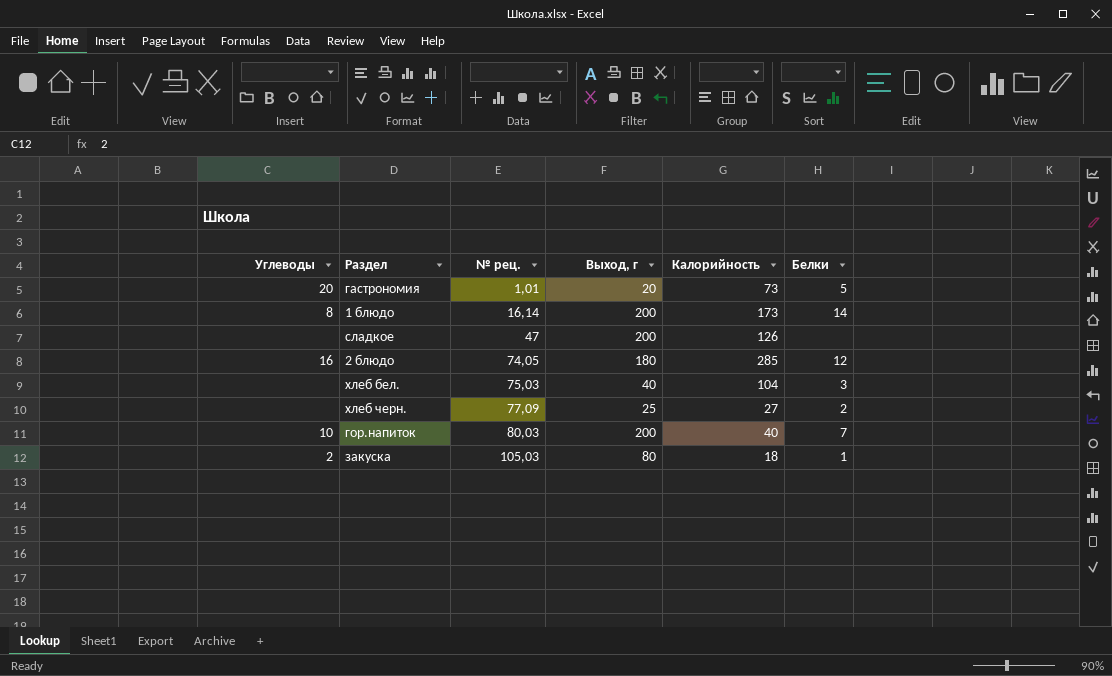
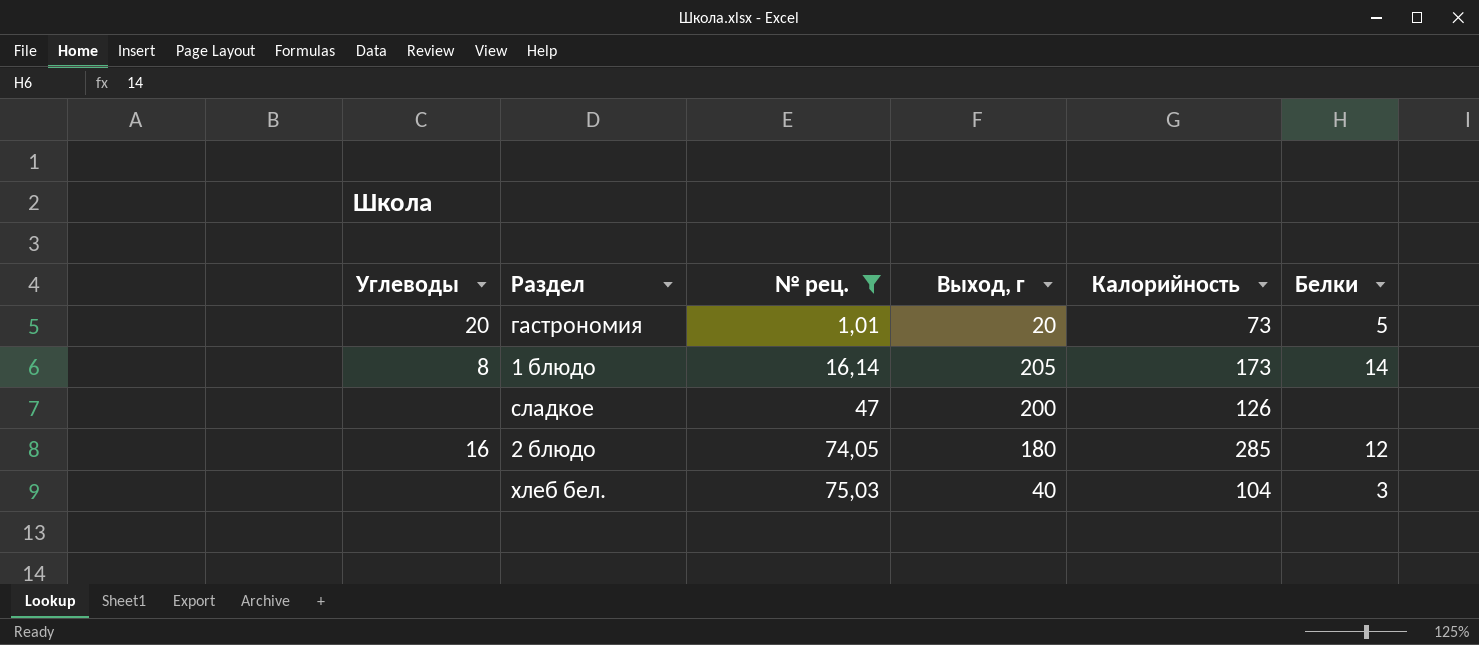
filter: none -> № рец. <= 75,03
1 блюдо | Выход, г: 200 -> 205

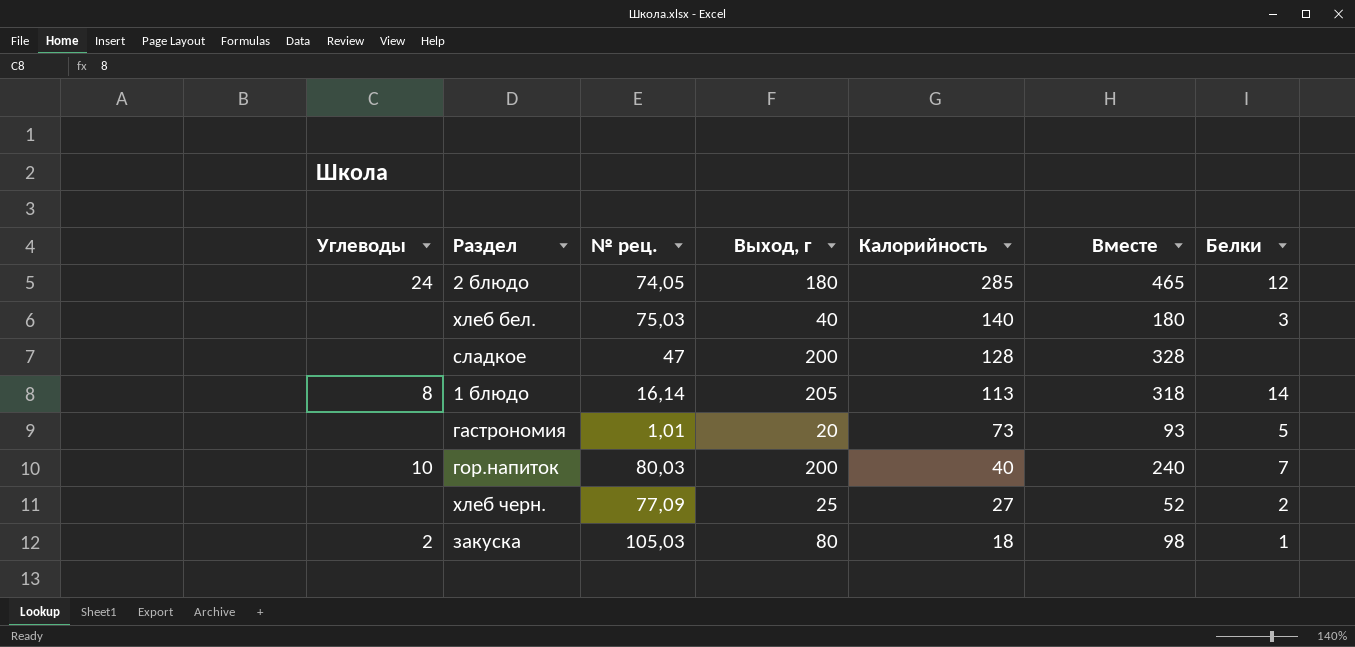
filter: № рец. <= 75,03 -> none
row order: № рец. ascending -> Калорийность descending
column Вместе | formula: none -> [Выход, г] + [Калорийность]
2 блюдо | Углеводы: 16 -> 24
хлеб бел. | Калорийность: 104 -> 140
сладкое | Калорийность: 126 -> 128
1 блюдо | Калорийность: 173 -> 113
гастрономия | Углеводы: 20 -> none

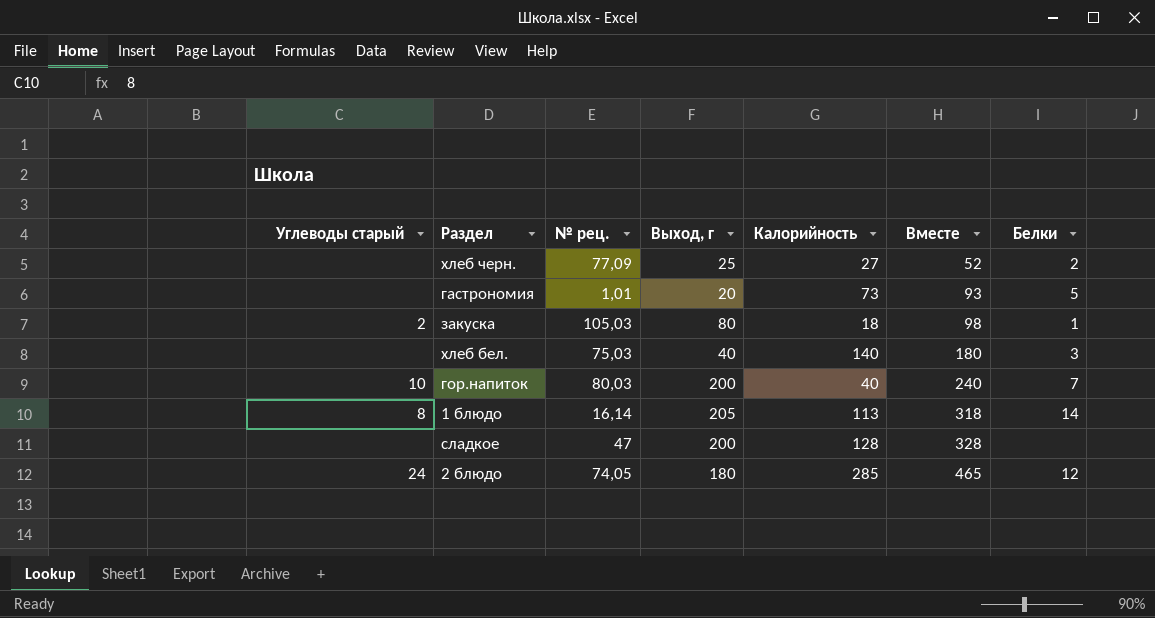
row order: Калорийность descending -> Вместе ascending
column name: Углеводы -> Углеводы старый

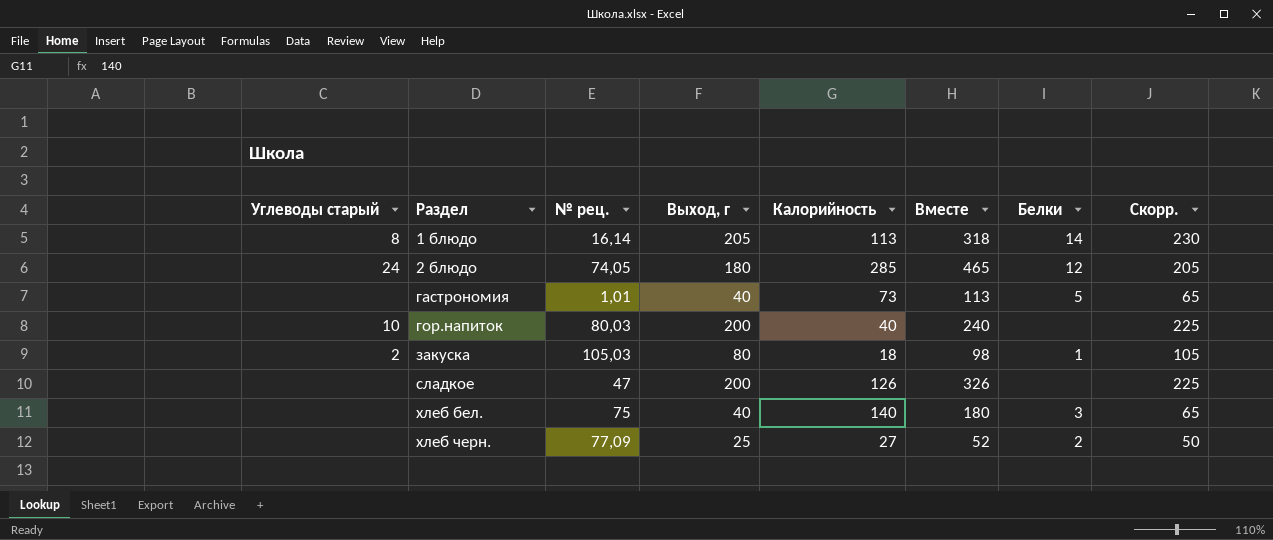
row order: Вместе ascending -> Раздел ascending
column Скорр. | formula: none -> [Выход, г] + 25
гастрономия | Выход, г: 20 -> 40
гастрономия | Вместе: 93 -> 113
гор.напиток | Белки: 7 -> none
сладкое | Калорийность: 128 -> 126
сладкое | Вместе: 328 -> 326
хлеб бел. | № рец.: 75,03 -> 75

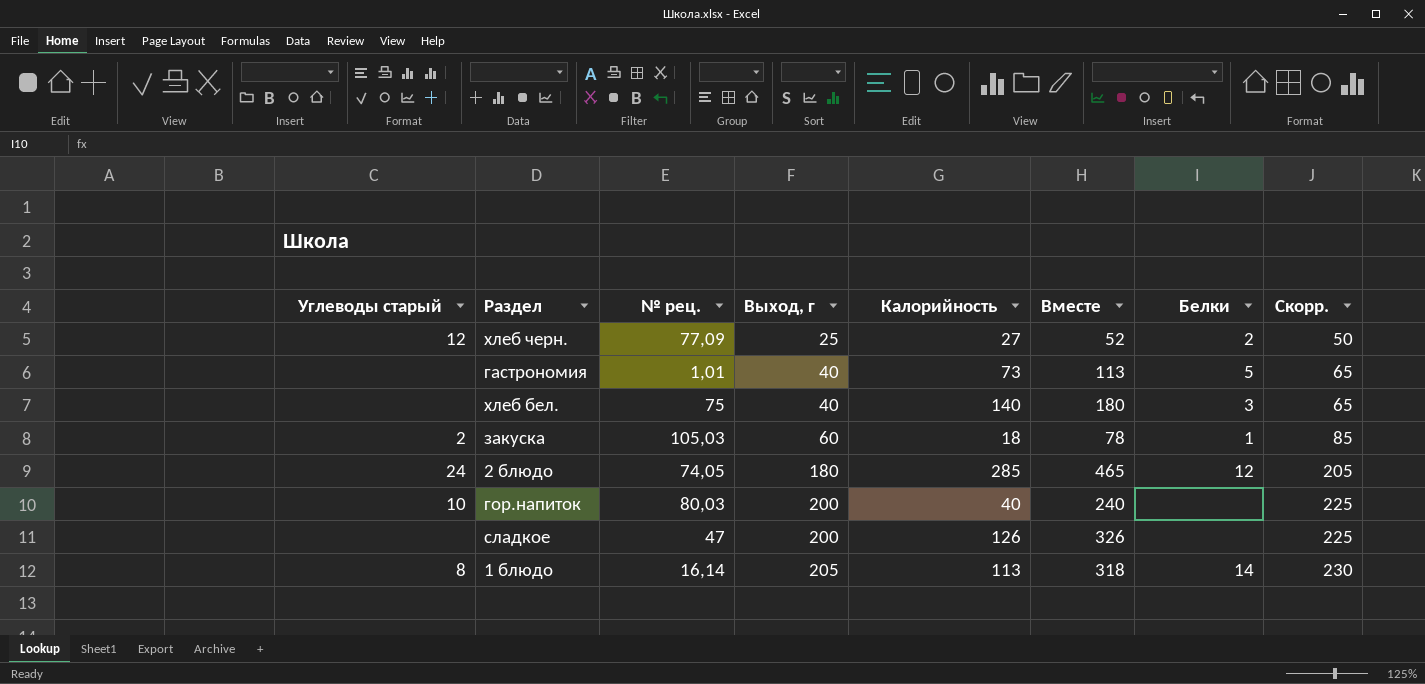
row order: Раздел ascending -> Выход, г ascending
хлеб черн. | Углеводы старый: none -> 12
закуска | Выход, г: 80 -> 60
закуска | Вместе: 98 -> 78
закуска | Скорр.: 105 -> 85

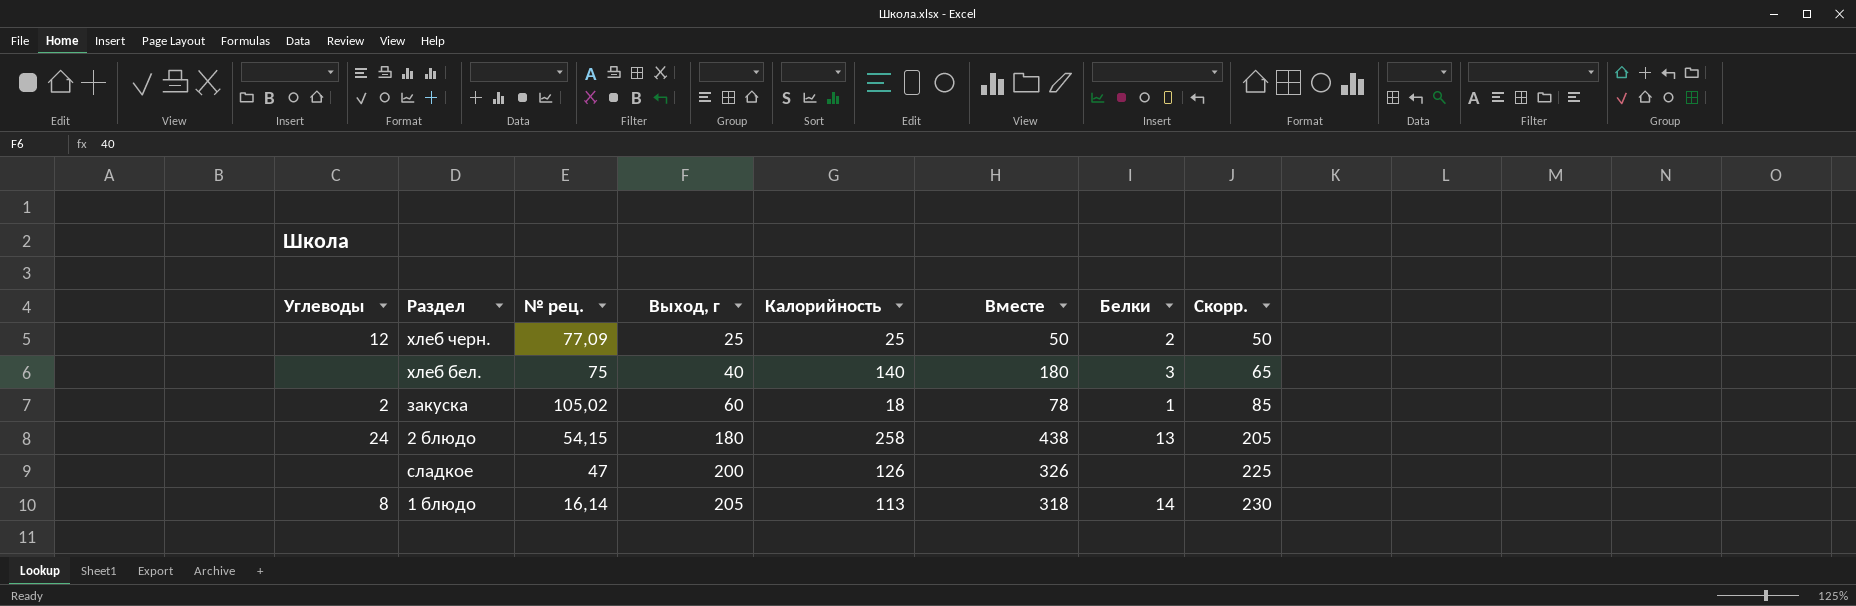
column name: Углеводы старый -> Углеводы
row гастрономия: none | 1,01 | 40 | 73 | 113 | 5 | 65 -> none
row гор.напиток: 10 | 80,03 | 200 | 40 | 240 | none | 225 -> none
хлеб черн. | Калорийность: 27 -> 25
хлеб черн. | Вместе: 52 -> 50
закуска | № рец.: 105,03 -> 105,02
2 блюдо | № рец.: 74,05 -> 54,15
2 блюдо | Калорийность: 285 -> 258
2 блюдо | Вместе: 465 -> 438
2 блюдо | Белки: 12 -> 13

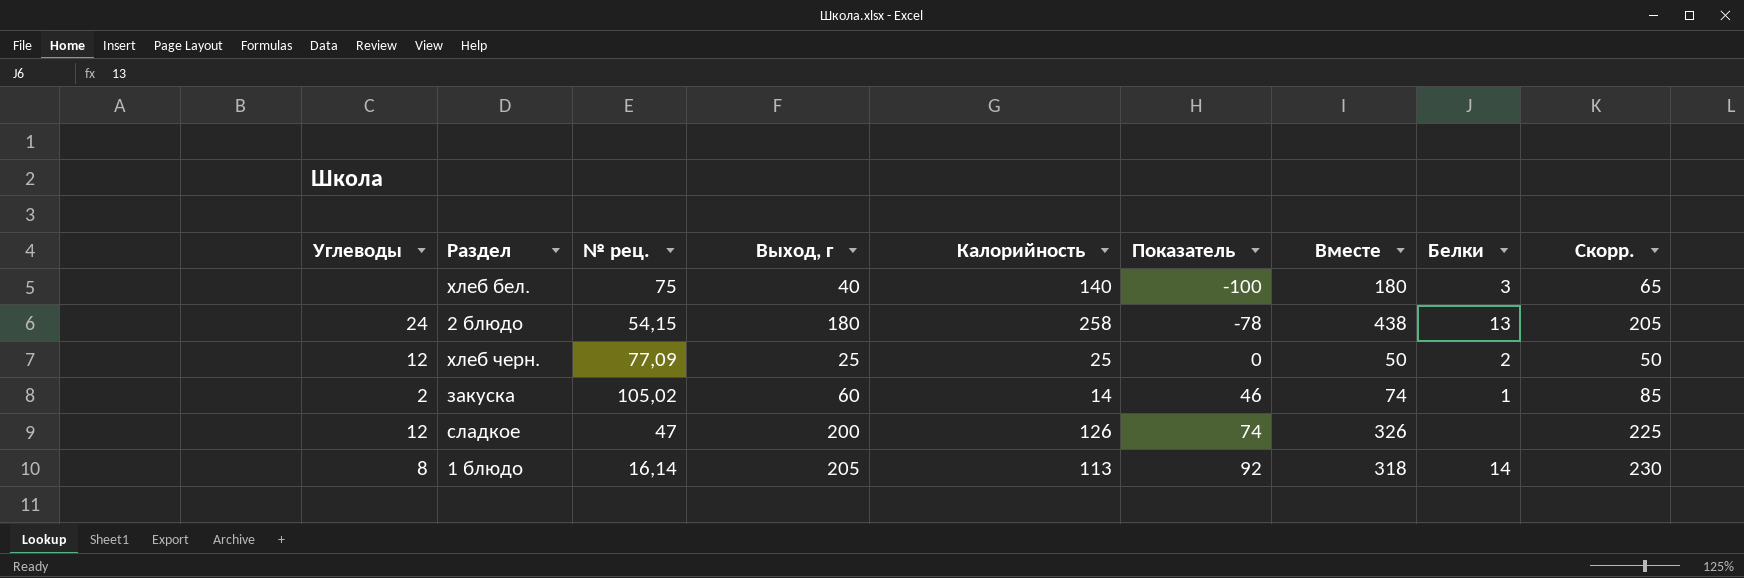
row order: Выход, г ascending -> Показатель ascending
column Показатель | formula: none -> [Выход, г] - [Калорийность]
закуска | Калорийность: 18 -> 14
закуска | Вместе: 78 -> 74
сладкое | Углеводы: none -> 12

